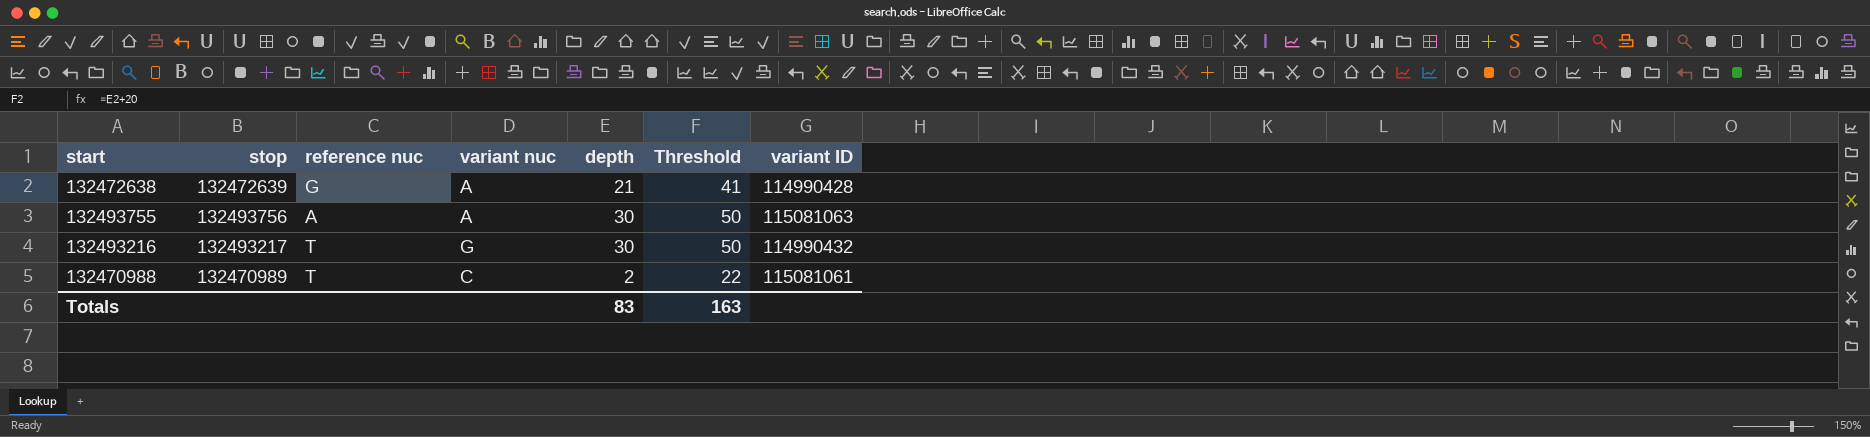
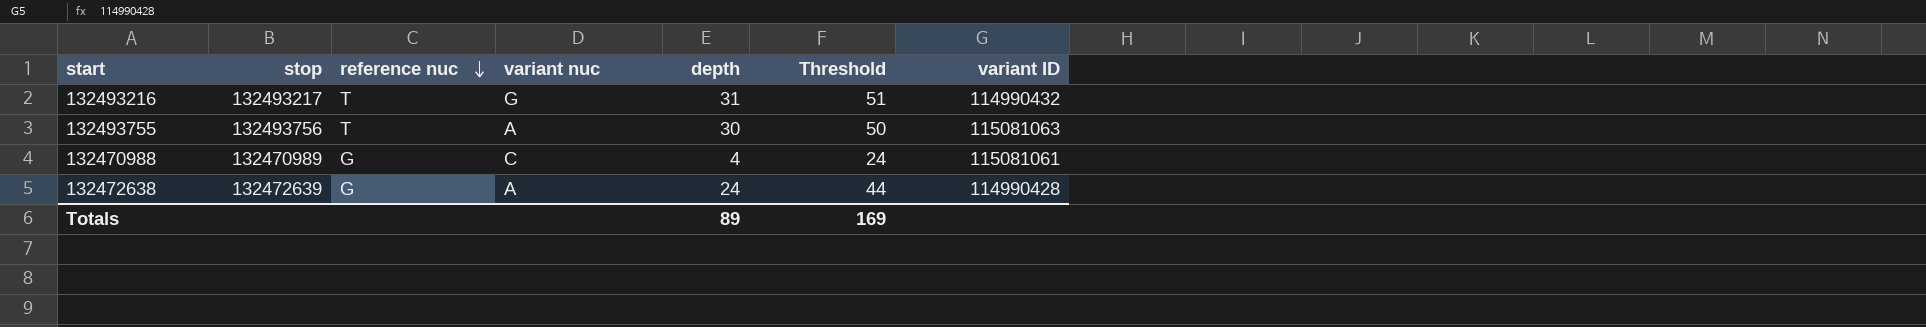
row order: none -> reference nuc descending
132493216 | depth: 30 -> 31
132493216 | Threshold: 50 -> 51
132493755 | reference nuc: A -> T
132470988 | reference nuc: T -> G
132470988 | depth: 2 -> 4
132470988 | Threshold: 22 -> 24
132472638 | depth: 21 -> 24
132472638 | Threshold: 41 -> 44
Totals | depth: 83 -> 89
Totals | Threshold: 163 -> 169

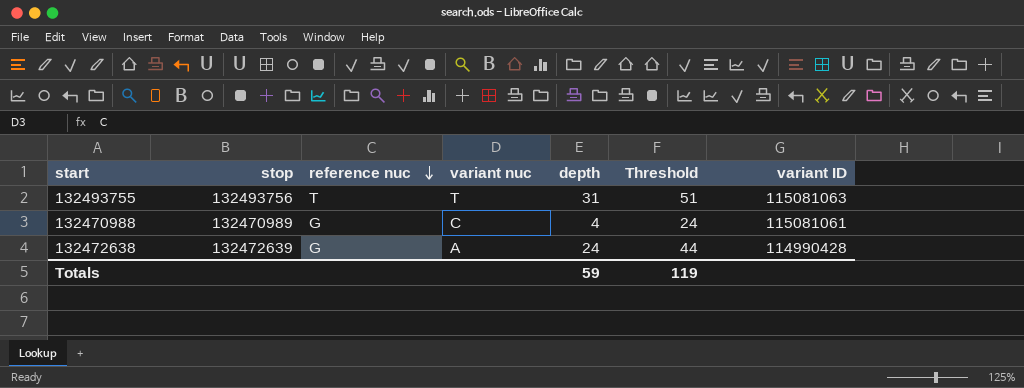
row 132493216: 132493217 | T | G | 31 | 51 | 114990432 -> none
132493755 | variant nuc: A -> T
132493755 | depth: 30 -> 31
132493755 | Threshold: 50 -> 51
Totals | depth: 89 -> 59
Totals | Threshold: 169 -> 119

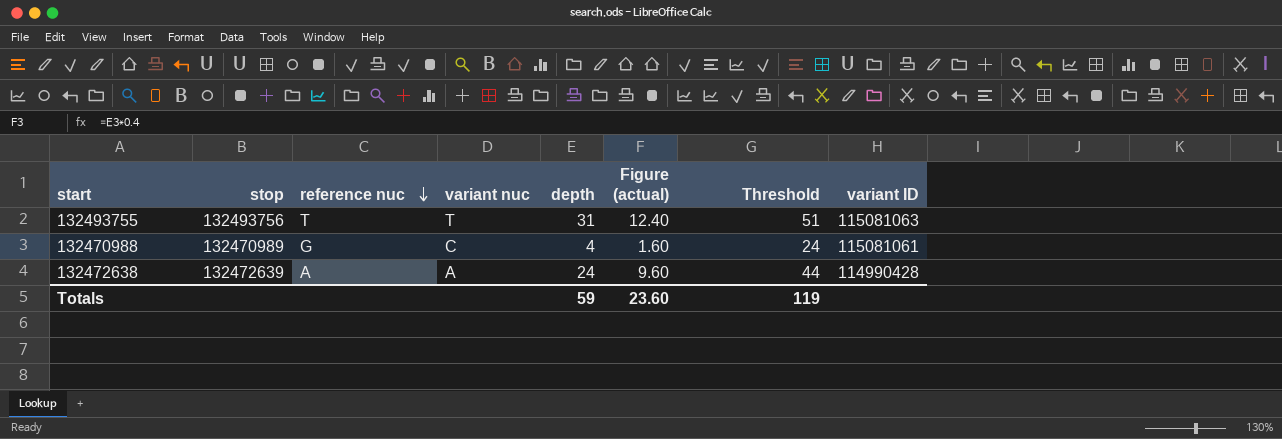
column Figure (actual) | formula: none -> [depth] * 0.4
132472638 | reference nuc: G -> A

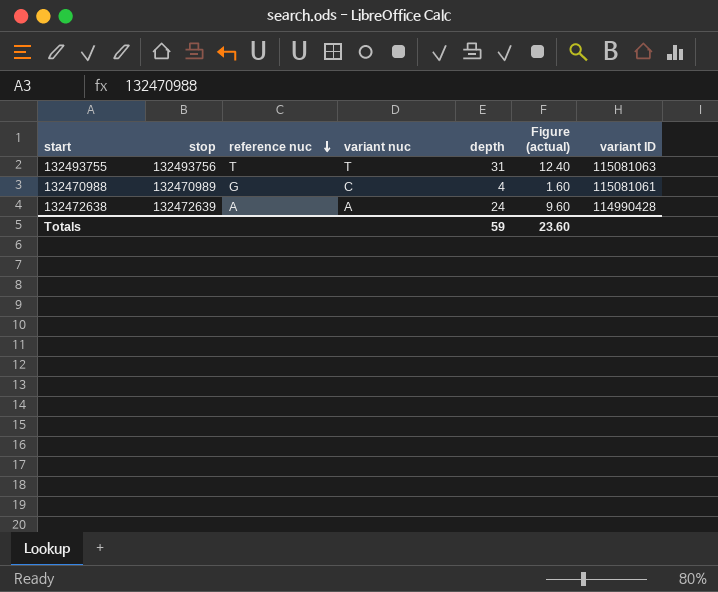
column Threshold | formula: [depth] + 20 -> none

